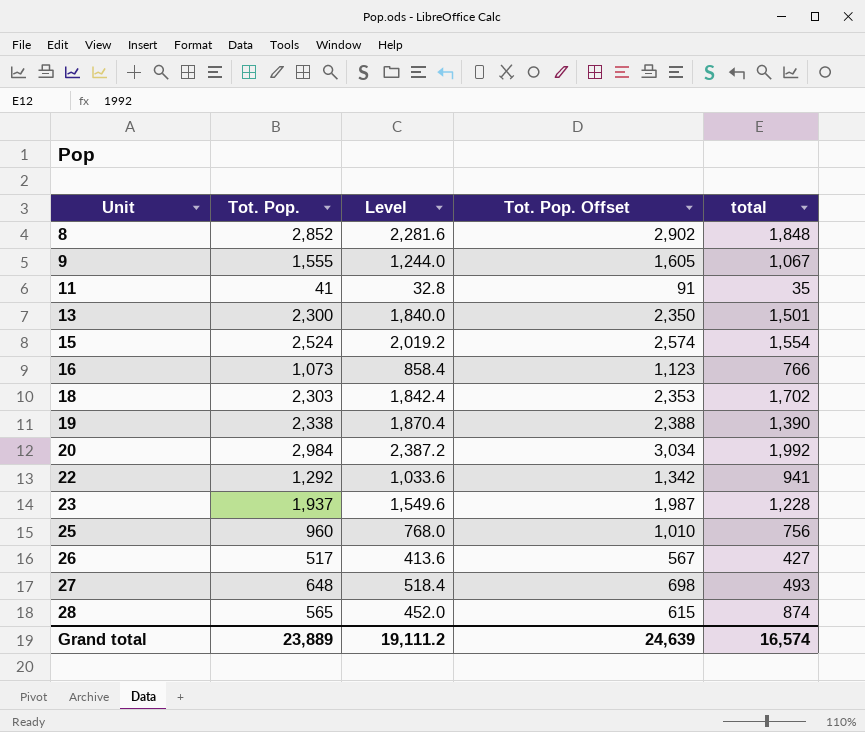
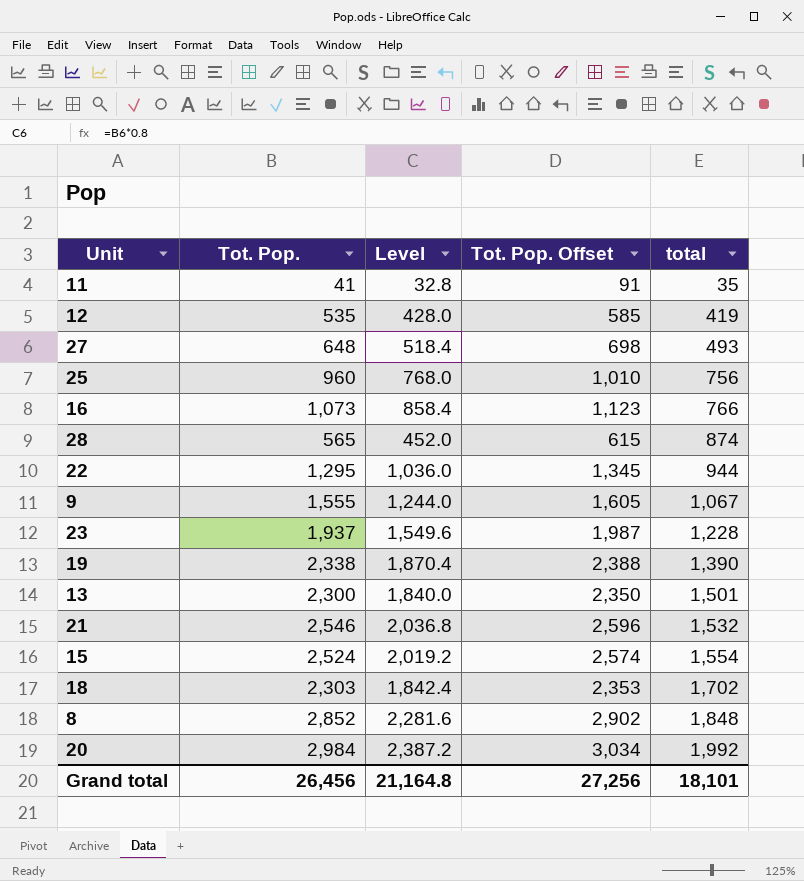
row order: Unit ascending -> total ascending
row 26: 517 | 413.6 | 567 | 427 -> none
row 12: none -> 535 | 428.0 | 585 | 419
22 | Tot. Pop.: 1,292 -> 1,295
22 | Level: 1,033.6 -> 1,036.0
22 | Tot. Pop. Offset: 1,342 -> 1,345
22 | total: 941 -> 944
row 21: none -> 2,546 | 2,036.8 | 2,596 | 1,532
Grand total | Tot. Pop.: 23,889 -> 26,456
Grand total | Level: 19,111.2 -> 21,164.8
Grand total | Tot. Pop. Offset: 24,639 -> 27,256
Grand total | total: 16,574 -> 18,101

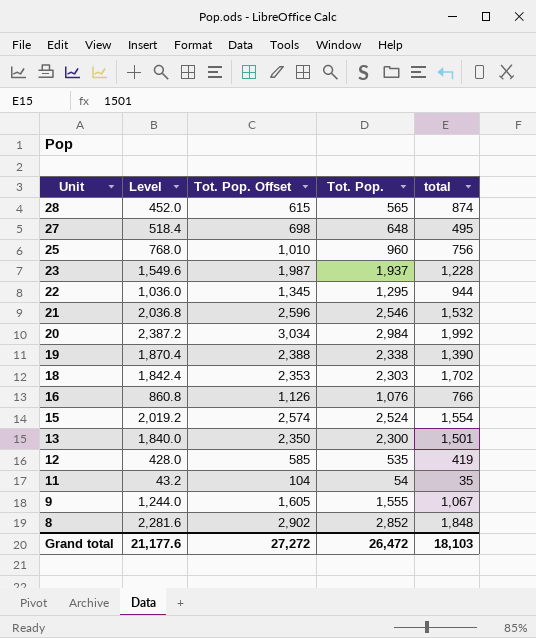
row order: total ascending -> Unit descending
column Tot. Pop. | position: 2 -> 4
27 | total: 493 -> 495
16 | Level: 858.4 -> 860.8
16 | Tot. Pop. Offset: 1,123 -> 1,126
16 | Tot. Pop.: 1,073 -> 1,076
11 | Level: 32.8 -> 43.2
11 | Tot. Pop. Offset: 91 -> 104
11 | Tot. Pop.: 41 -> 54
Grand total | Level: 21,164.8 -> 21,177.6
Grand total | Tot. Pop. Offset: 27,256 -> 27,272
Grand total | Tot. Pop.: 26,456 -> 26,472
Grand total | total: 18,101 -> 18,103

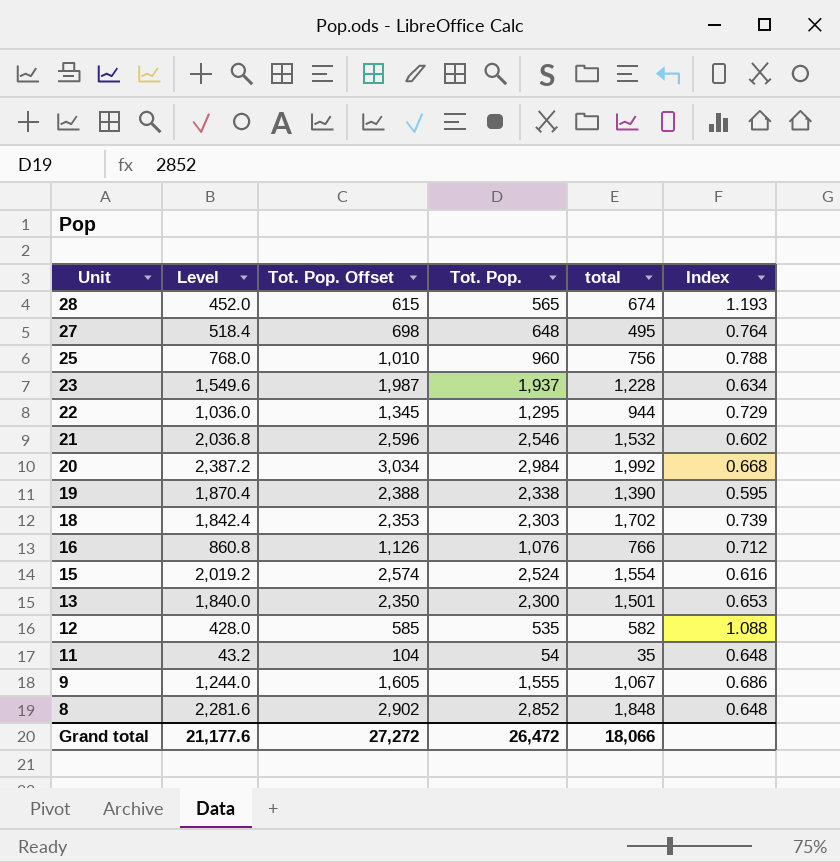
column Index | formula: none -> [total] / [Tot. Pop.]
28 | total: 874 -> 674
12 | total: 419 -> 582
Grand total | total: 18,103 -> 18,066

